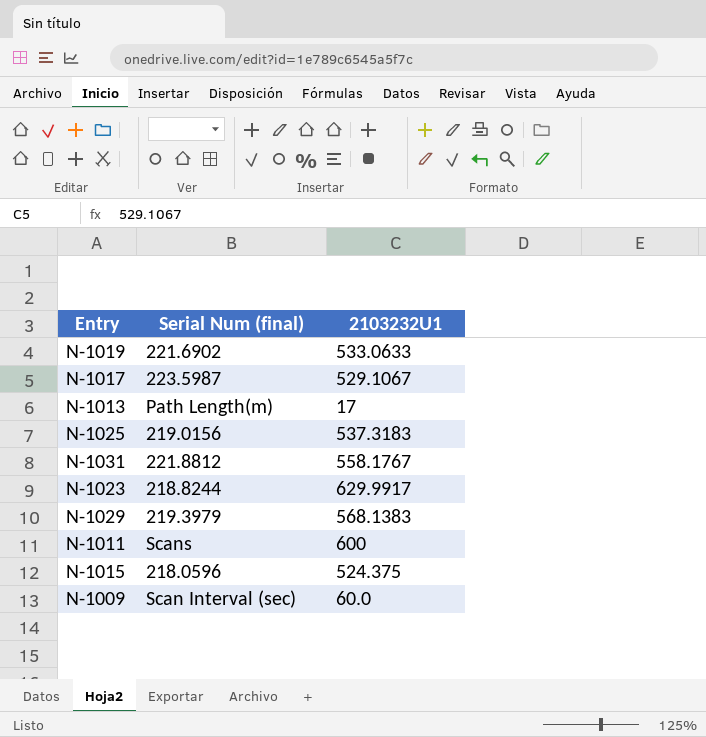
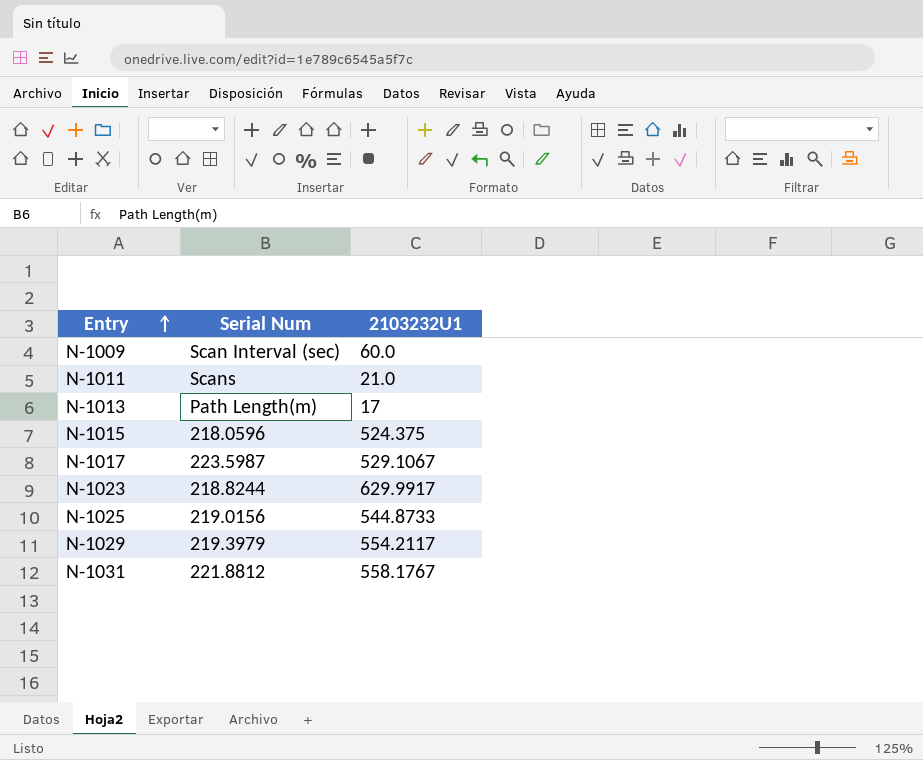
row order: none -> Entry ascending
column name: Serial Num (final) -> Serial Num
row N-1019: 221.6902 | 533.0633 -> none
N-1011 | 2103232U1: 600 -> 21.0
N-1025 | 2103232U1: 537.3183 -> 544.8733
N-1029 | 2103232U1: 568.1383 -> 554.2117

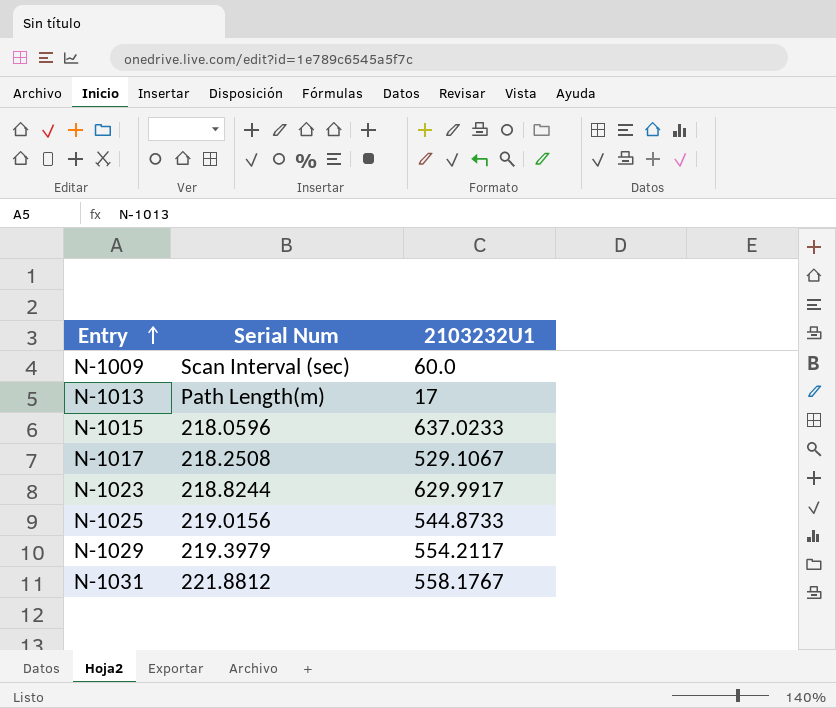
row N-1011: Scans | 21.0 -> none
N-1015 | 2103232U1: 524.375 -> 637.0233
N-1017 | Serial Num: 223.5987 -> 218.2508

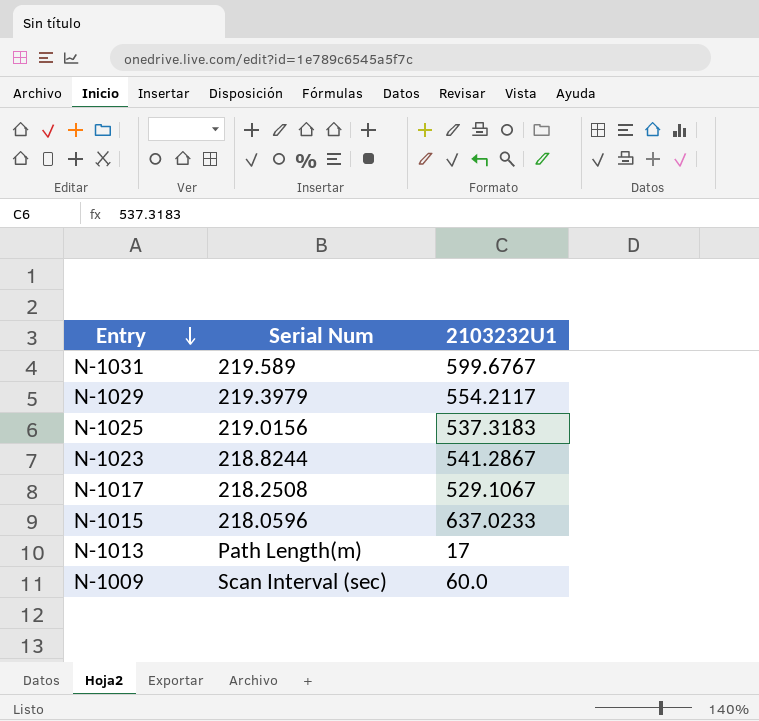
row order: Entry ascending -> Entry descending
N-1031 | Serial Num: 221.8812 -> 219.589
N-1031 | 2103232U1: 558.1767 -> 599.6767
N-1025 | 2103232U1: 544.8733 -> 537.3183
N-1023 | 2103232U1: 629.9917 -> 541.2867

